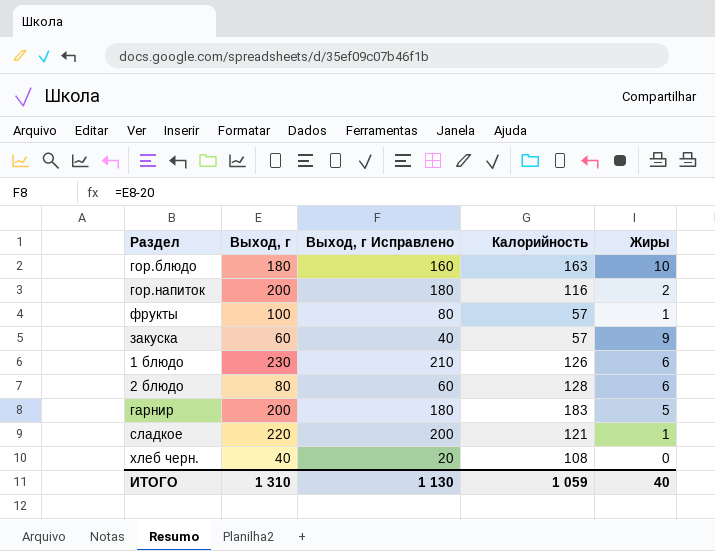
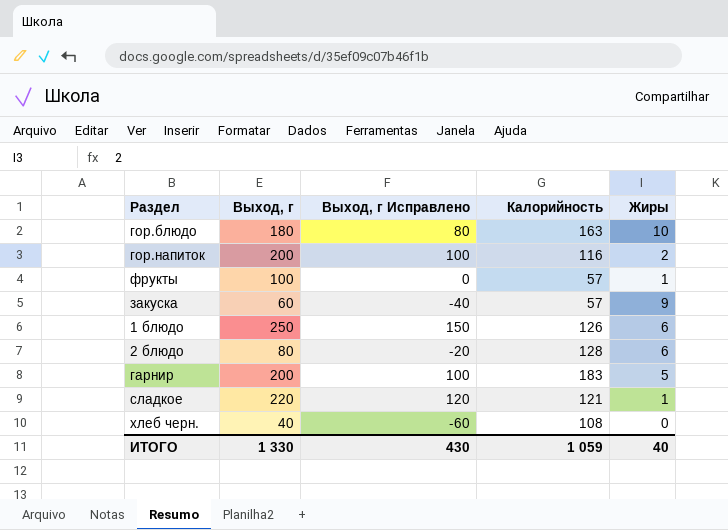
column Выход, г Исправлено | formula: [Выход, г] - 20 -> [Выход, г] - 100
1 блюдо | Выход, г: 230 -> 250
ИТОГО | Выход, г: 1 310 -> 1 330
ИТОГО | Выход, г Исправлено: 1 130 -> 430

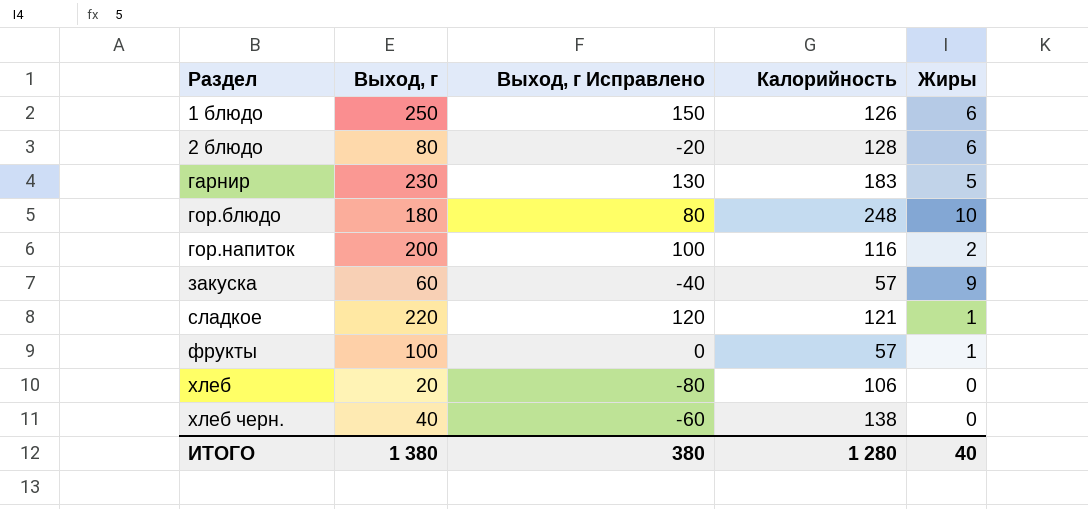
row order: none -> Раздел ascending
гарнир | Выход, г: 200 -> 230
гарнир | Выход, г Исправлено: 100 -> 130
гор.блюдо | Калорийность: 163 -> 248
row хлеб: none -> 20 | -80 | 106 | 0
хлеб черн. | Калорийность: 108 -> 138
ИТОГО | Выход, г: 1 330 -> 1 380
ИТОГО | Выход, г Исправлено: 430 -> 380
ИТОГО | Калорийность: 1 059 -> 1 280

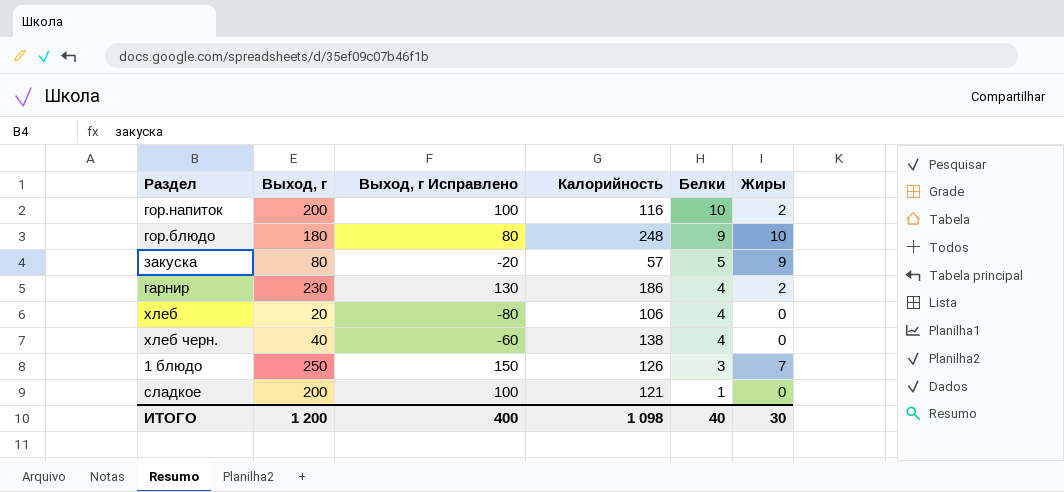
row order: Раздел ascending -> Белки descending
column Белки | position: none -> 5
row 2 блюдо: 80 | -20 | 128 | 6 -> none
row фрукты: 100 | 0 | 57 | 1 -> none
закуска | Выход, г: 60 -> 80
закуска | Выход, г Исправлено: -40 -> -20
гарнир | Калорийность: 183 -> 186
гарнир | Жиры: 5 -> 2
1 блюдо | Жиры: 6 -> 7
сладкое | Выход, г: 220 -> 200
сладкое | Выход, г Исправлено: 120 -> 100
сладкое | Жиры: 1 -> 0
ИТОГО | Выход, г: 1 380 -> 1 200
ИТОГО | Выход, г Исправлено: 380 -> 400
ИТОГО | Калорийность: 1 280 -> 1 098
ИТОГО | Жиры: 40 -> 30

